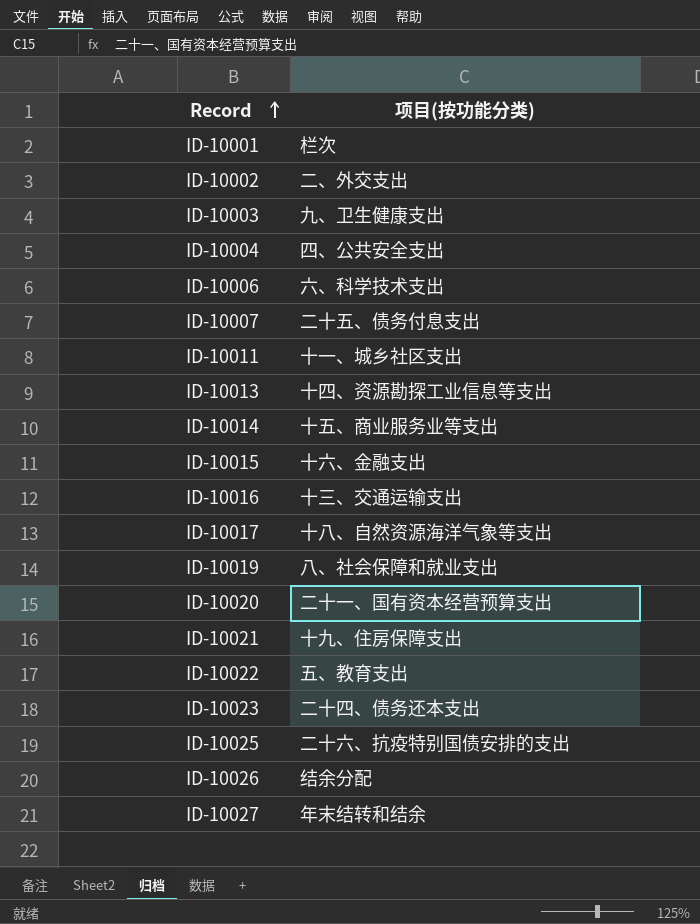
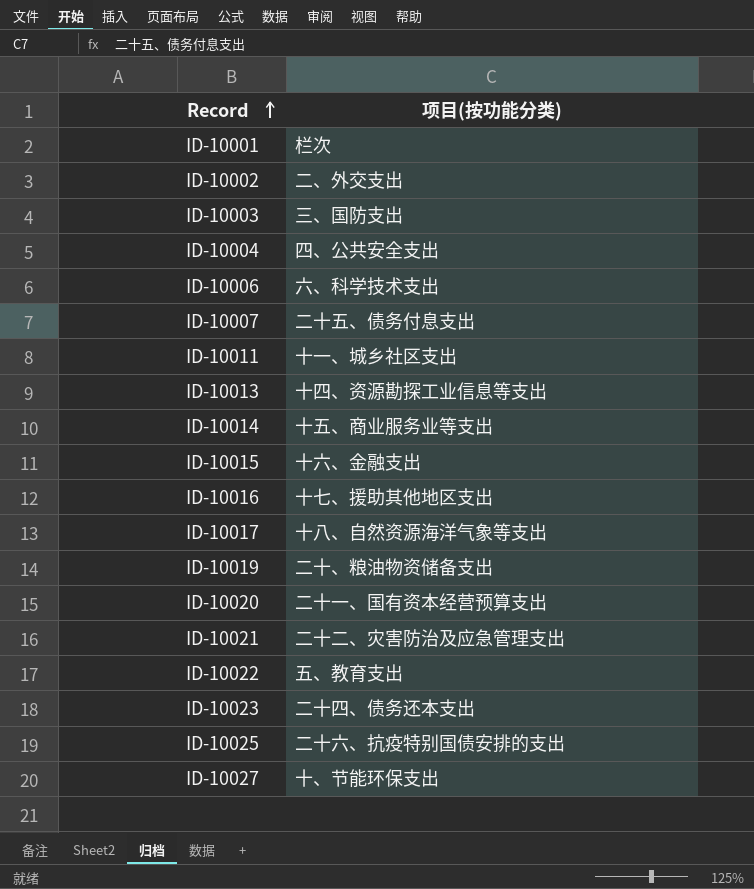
row ID-10026: 结余分配 -> none
ID-10003 | 项目(按功能分类): 九、卫生健康支出 -> 三、国防支出
ID-10016 | 项目(按功能分类): 十三、交通运输支出 -> 十七、援助其他地区支出
ID-10019 | 项目(按功能分类): 八、社会保障和就业支出 -> 二十、粮油物资储备支出
ID-10021 | 项目(按功能分类): 十九、住房保障支出 -> 二十二、灾害防治及应急管理支出
ID-10027 | 项目(按功能分类): 年末结转和结余 -> 十、节能环保支出

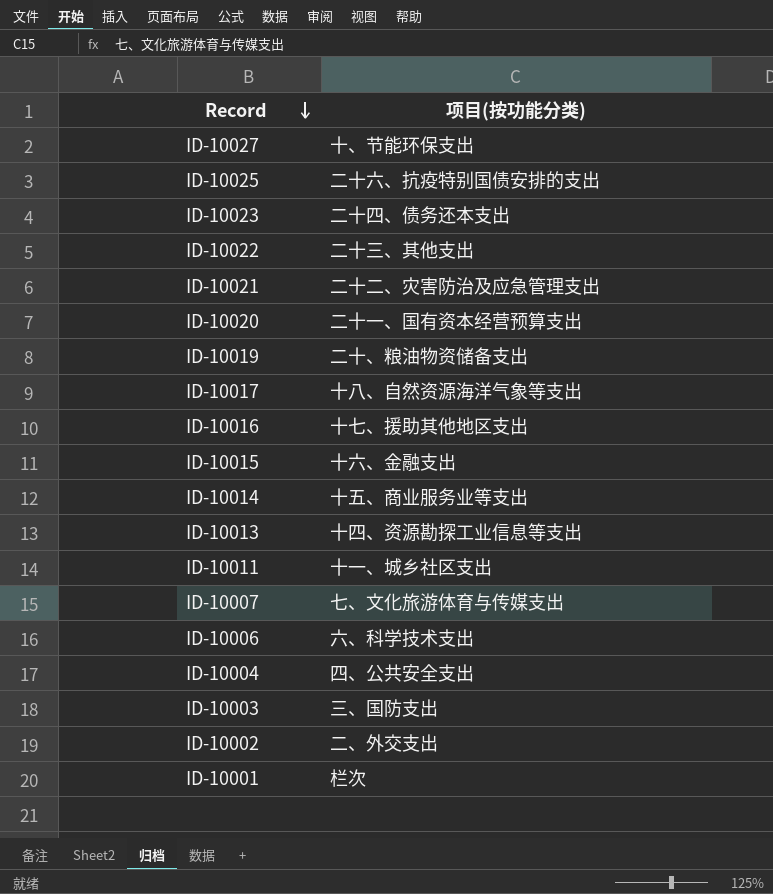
row order: Record ascending -> Record descending
ID-10022 | 项目(按功能分类): 五、教育支出 -> 二十三、其他支出
ID-10007 | 项目(按功能分类): 二十五、债务付息支出 -> 七、文化旅游体育与传媒支出

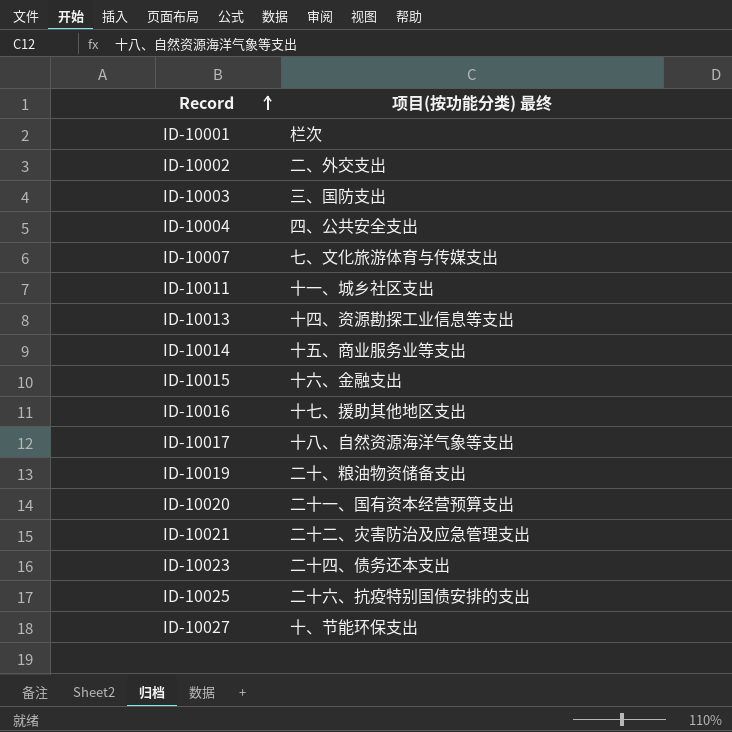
row order: Record descending -> Record ascending
column name: 项目(按功能分类) -> 项目(按功能分类) 最终
row ID-10022: 二十三、其他支出 -> none
row ID-10006: 六、科学技术支出 -> none

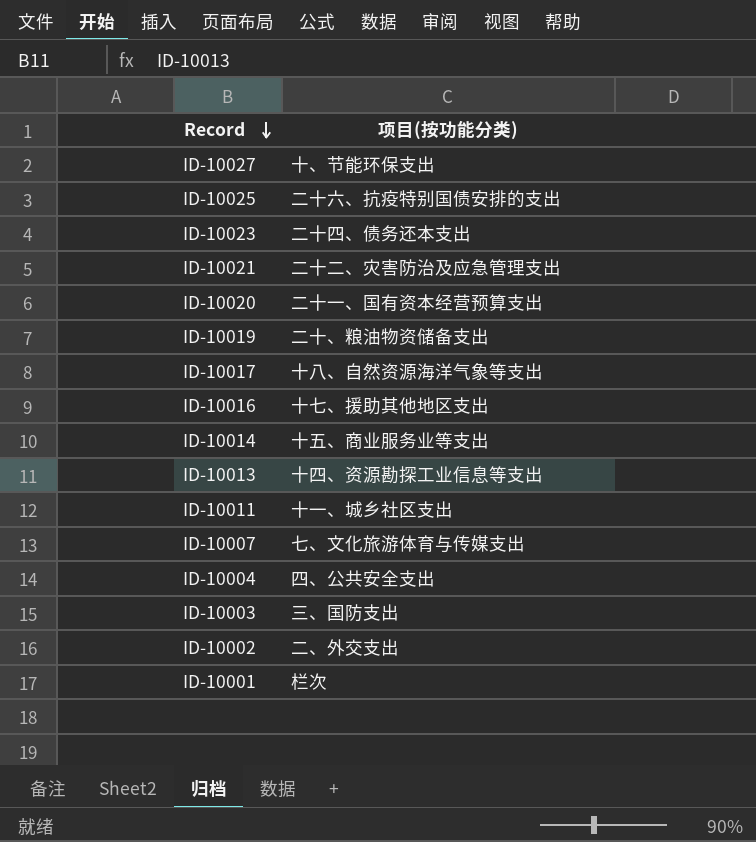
row order: Record ascending -> Record descending
column name: 项目(按功能分类) 最终 -> 项目(按功能分类)
row ID-10015: 十六、金融支出 -> none

